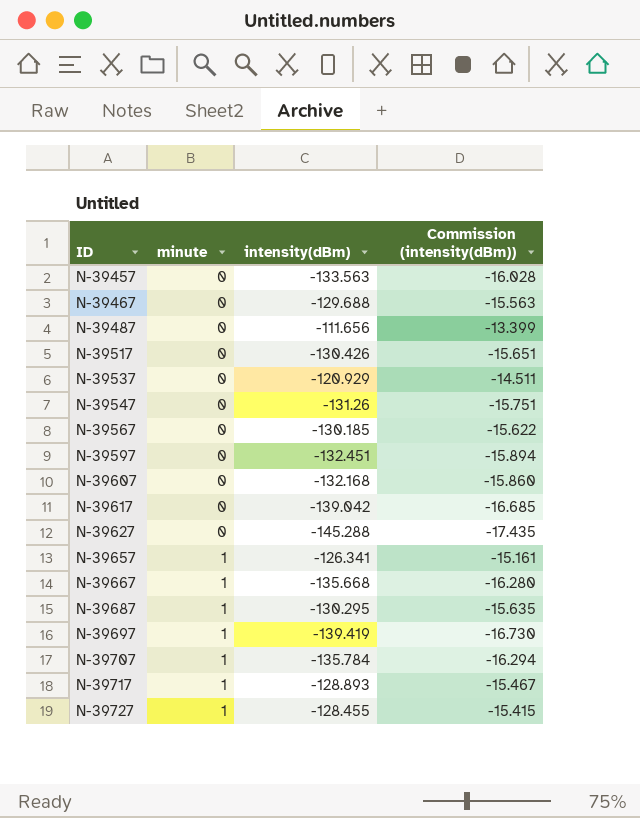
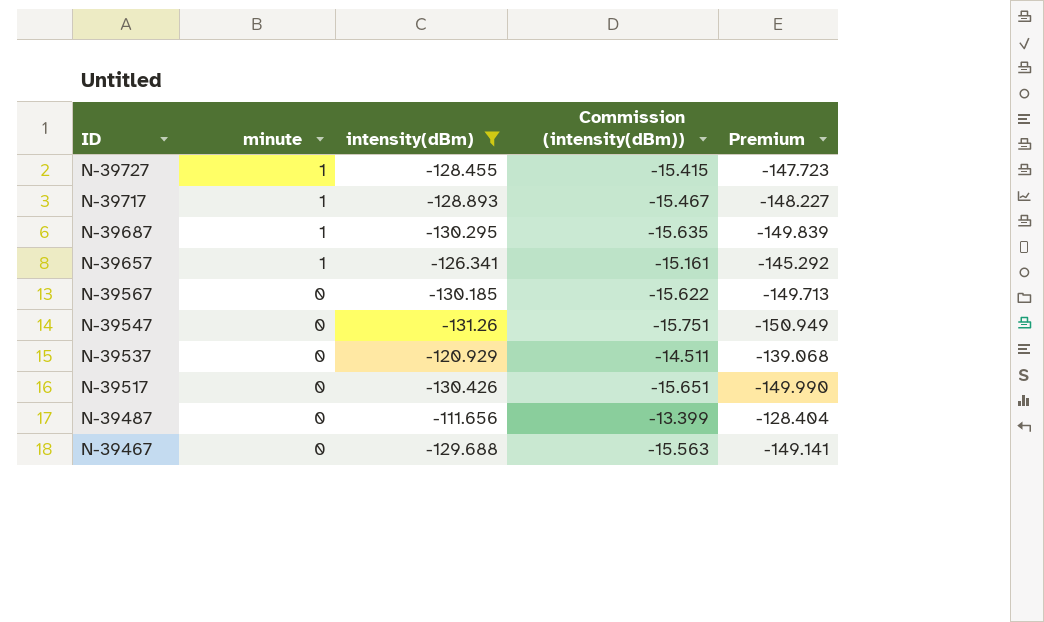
filter: none -> intensity(dBm) >= -131.26
row order: ID ascending -> ID descending
column Premium | formula: none -> [intensity(dBm)] * 1.15

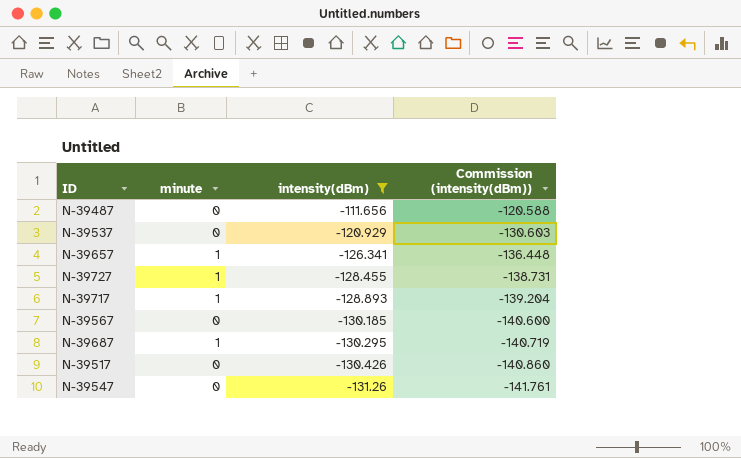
row order: ID descending -> intensity(dBm) descending
column Premium | formula: [intensity(dBm)] * 1.15 -> none
column Commission (intensity(dBm)) | formula: [intensity(dBm)] * 0.12 -> [intensity(dBm)] * 1.08
row N-39467: 0 | -129.688 | -15.563 | -149.141 -> none

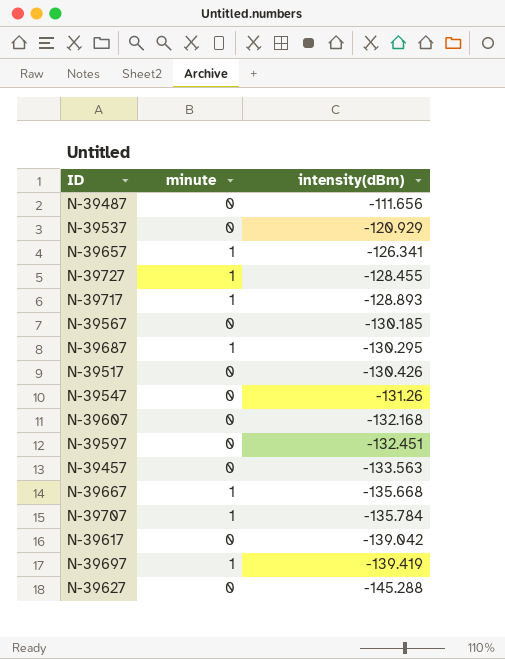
filter: intensity(dBm) >= -131.26 -> none
column Commission (intensity(dBm)) | formula: [intensity(dBm)] * 1.08 -> none

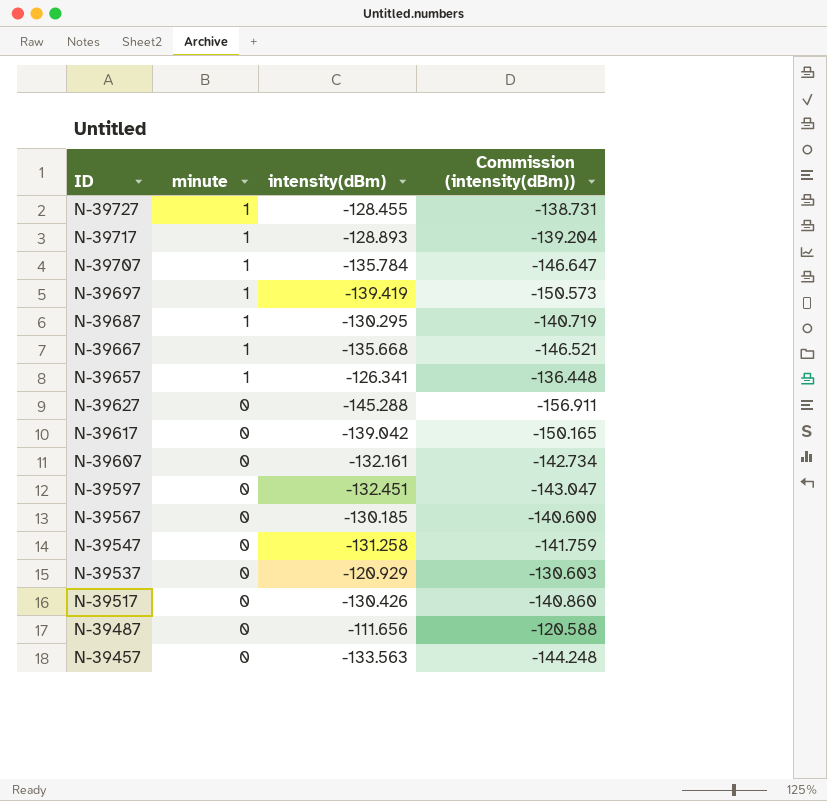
row order: intensity(dBm) descending -> ID descending
column Commission (intensity(dBm)) | formula: none -> [intensity(dBm)] * 1.08
N-39607 | intensity(dBm): -132.168 -> -132.161
N-39547 | intensity(dBm): -131.26 -> -131.258

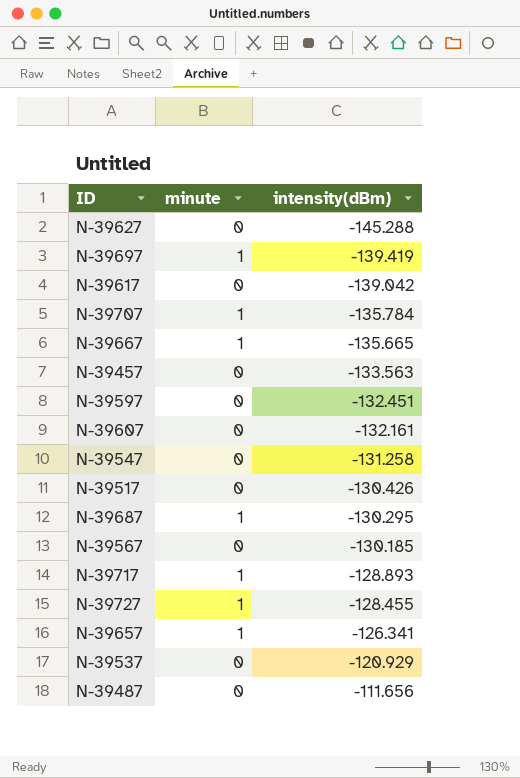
row order: ID descending -> intensity(dBm) ascending
column Commission (intensity(dBm)) | formula: [intensity(dBm)] * 1.08 -> none
N-39667 | intensity(dBm): -135.668 -> -135.665

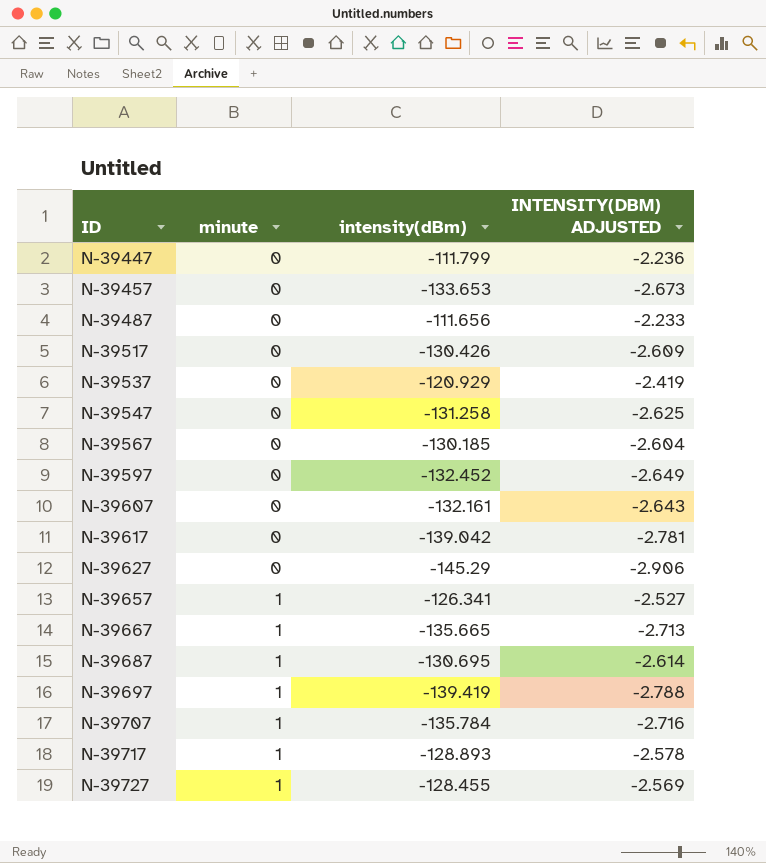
row order: intensity(dBm) ascending -> ID ascending
column INTENSITY(DBM) ADJUSTED | formula: none -> [intensity(dBm)] * 0.02
row N-39447: none -> 0 | -111.799 | -2.236
N-39457 | intensity(dBm): -133.563 -> -133.653
N-39597 | intensity(dBm): -132.451 -> -132.452
N-39627 | intensity(dBm): -145.288 -> -145.29
N-39687 | intensity(dBm): -130.295 -> -130.695

